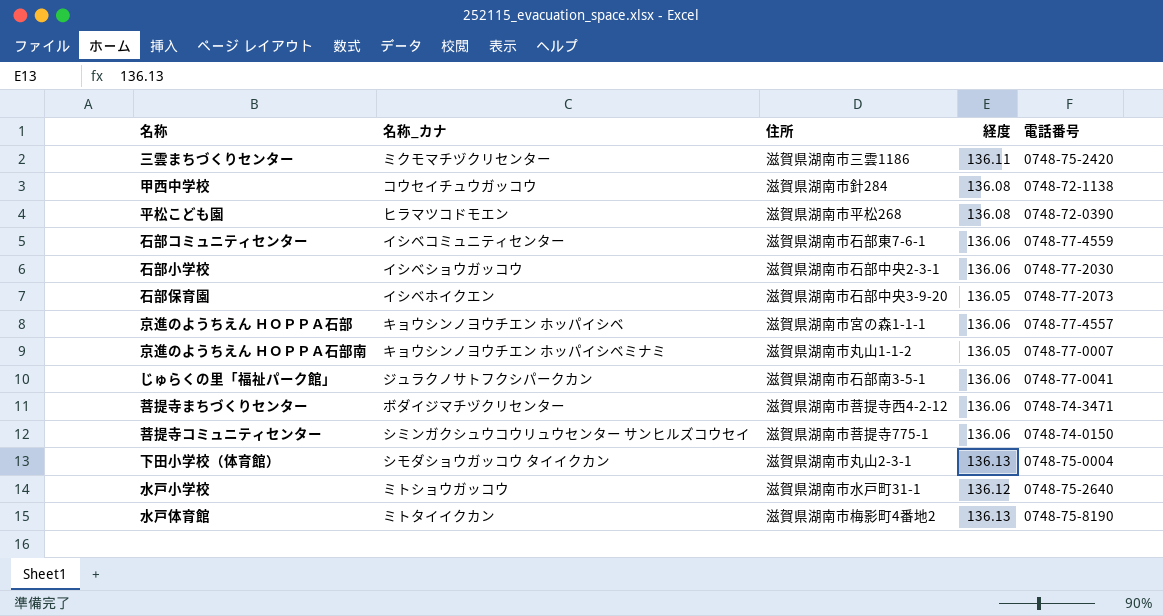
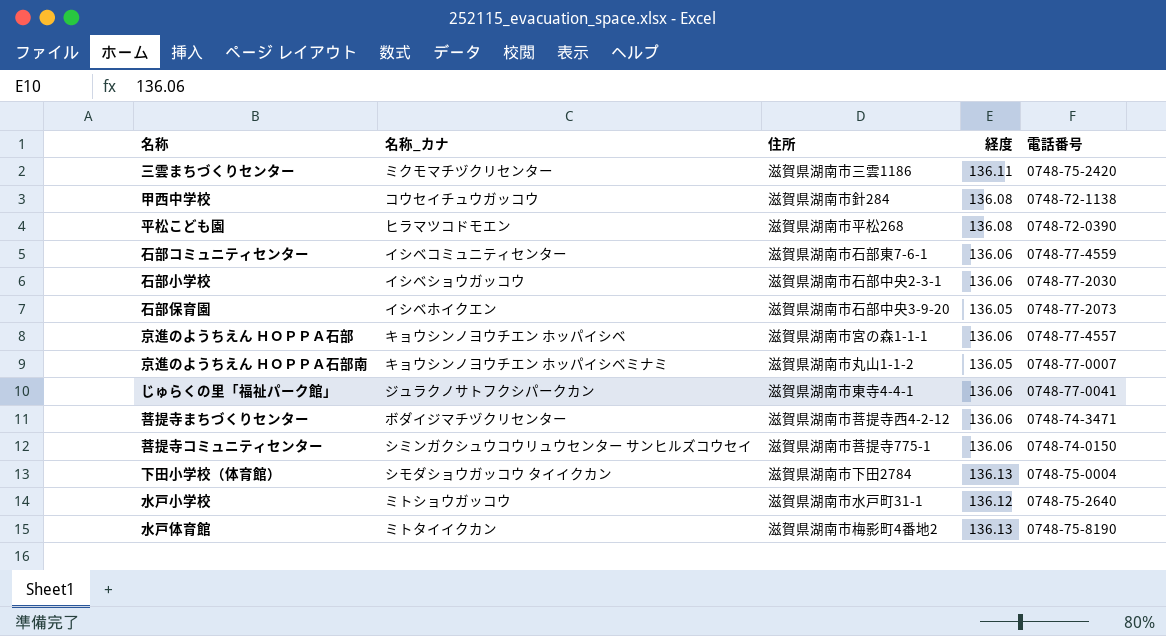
じゅらくの里「福祉パーク館」 | 住所: 滋賀県湖南市石部南3-5-1 -> 滋賀県湖南市東寺4-4-1
下田小学校（体育館） | 住所: 滋賀県湖南市丸山2-3-1 -> 滋賀県湖南市下田2784

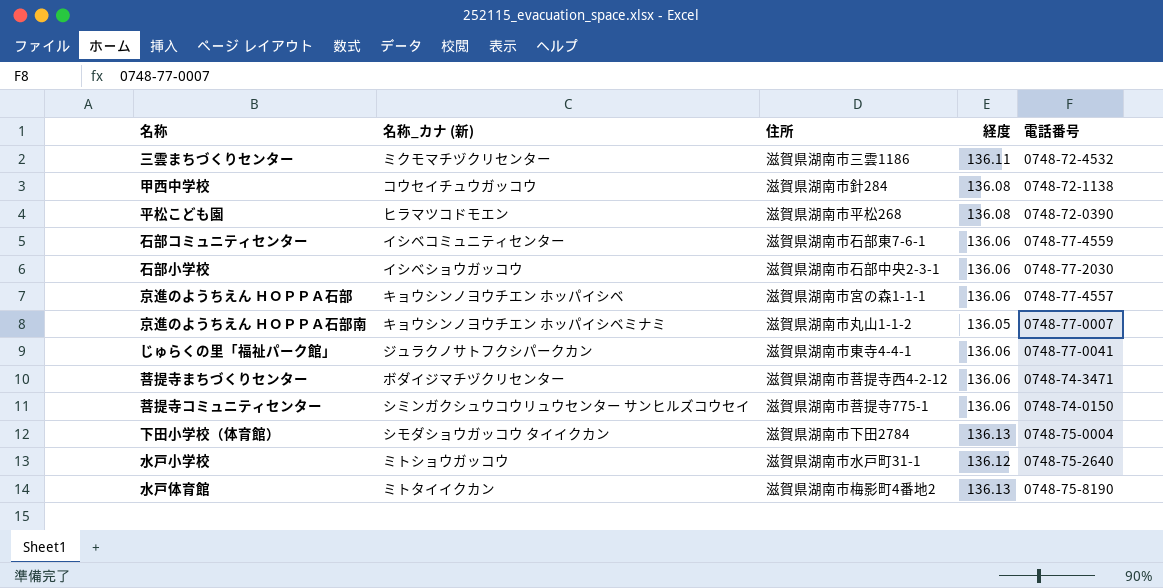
column name: 名称_カナ -> 名称_カナ (新)
row 石部保育園: イシベホイクエン | 滋賀県湖南市石部中央3-9-20 | 136.05 | 0748-77-2073 -> none
三雲まちづくりセンター | 電話番号: 0748-75-2420 -> 0748-72-4532

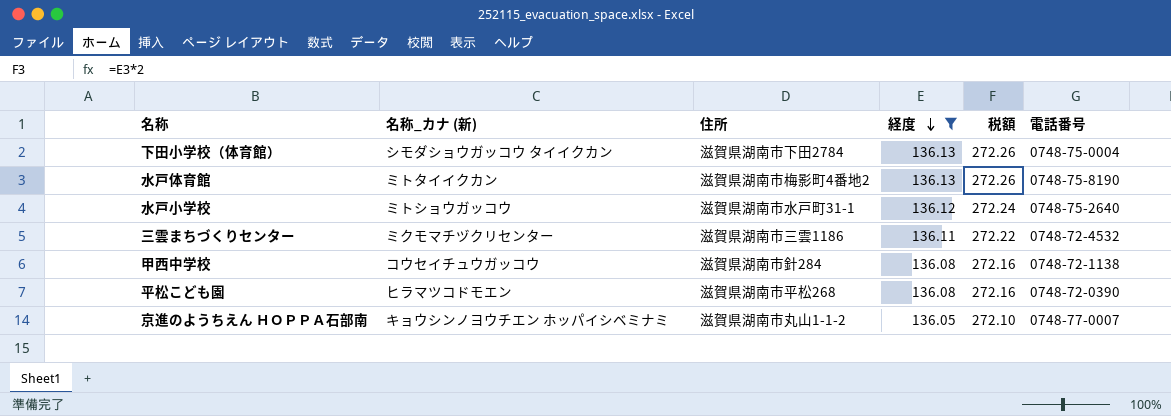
filter: none -> 経度 != 136.06
row order: none -> 経度 descending
column 税額 | formula: none -> [経度] * 2

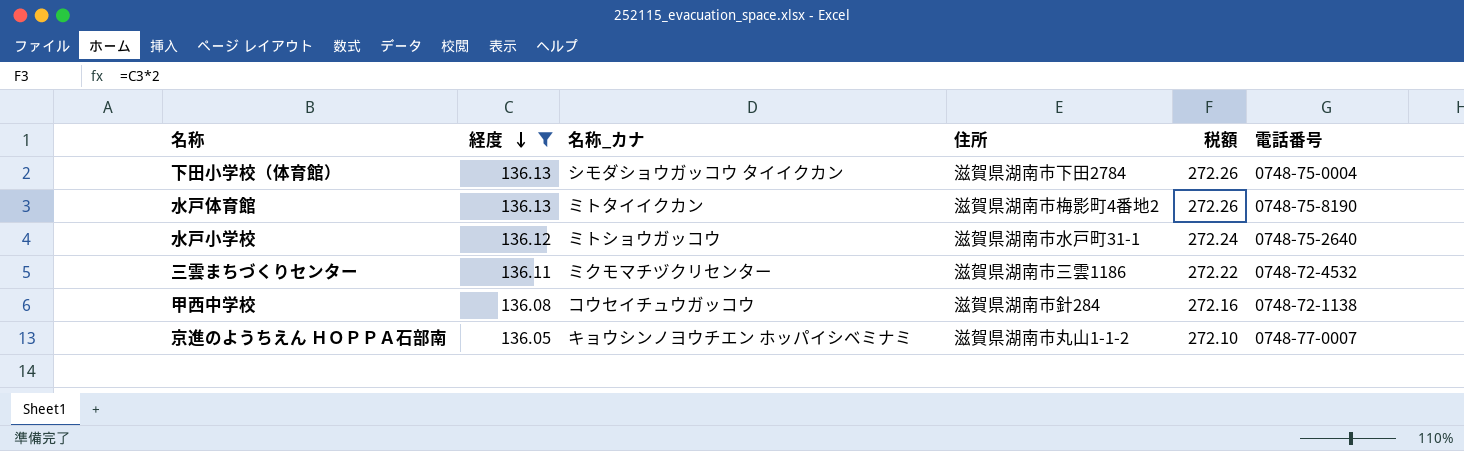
column 経度 | position: 4 -> 2
column name: 名称_カナ (新) -> 名称_カナ
row 平松こども園: ヒラマツコドモエン | 滋賀県湖南市平松268 | 136.08 | 272.16 | 0748-72-0390 -> none

